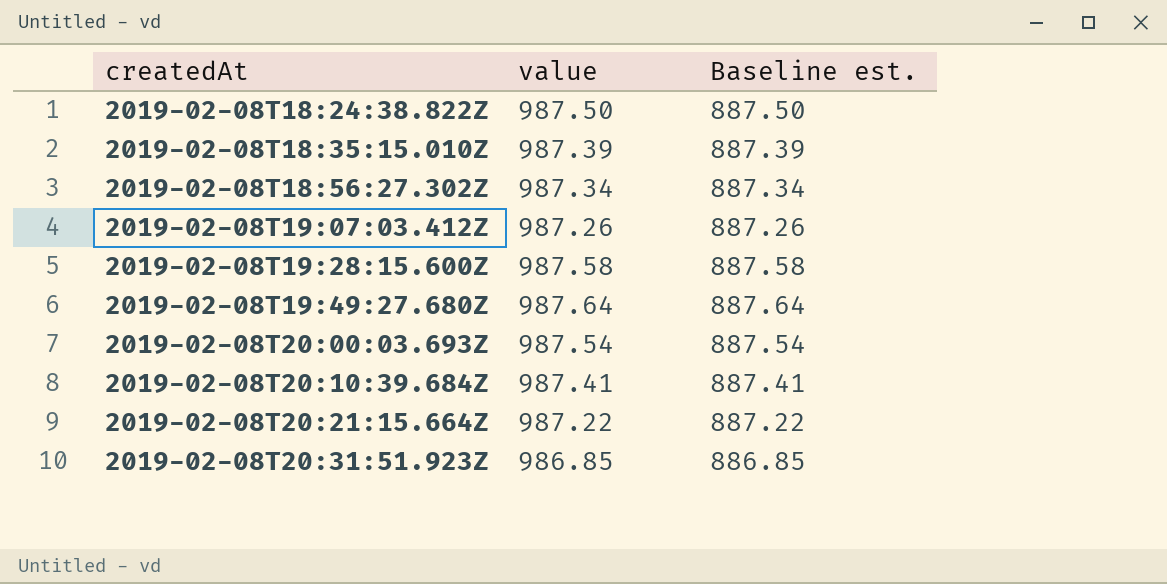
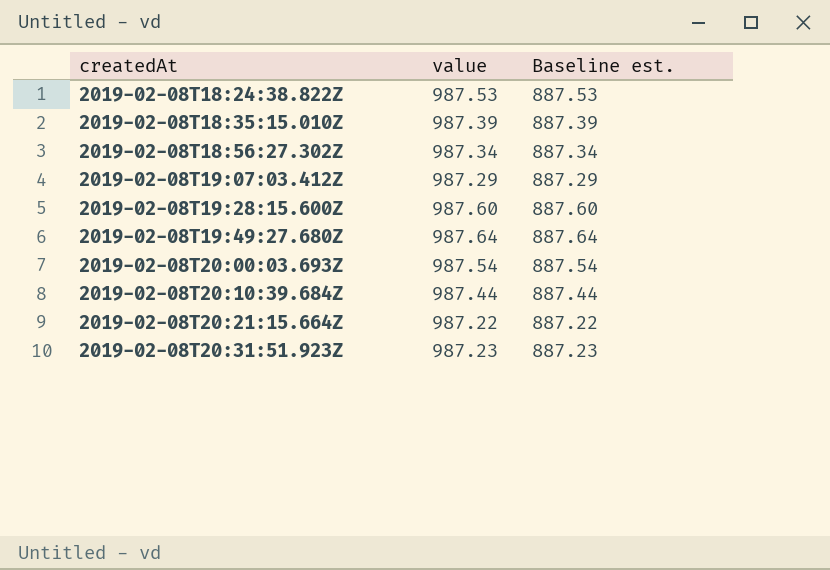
2019-02-08T18:24:38.822Z | value: 987.50 -> 987.53
2019-02-08T18:24:38.822Z | Baseline est.: 887.50 -> 887.53
2019-02-08T19:07:03.412Z | value: 987.26 -> 987.29
2019-02-08T19:07:03.412Z | Baseline est.: 887.26 -> 887.29
2019-02-08T19:28:15.600Z | value: 987.58 -> 987.60
2019-02-08T19:28:15.600Z | Baseline est.: 887.58 -> 887.60
2019-02-08T20:10:39.684Z | value: 987.41 -> 987.44
2019-02-08T20:10:39.684Z | Baseline est.: 887.41 -> 887.44
2019-02-08T20:31:51.923Z | value: 986.85 -> 987.23
2019-02-08T20:31:51.923Z | Baseline est.: 886.85 -> 887.23

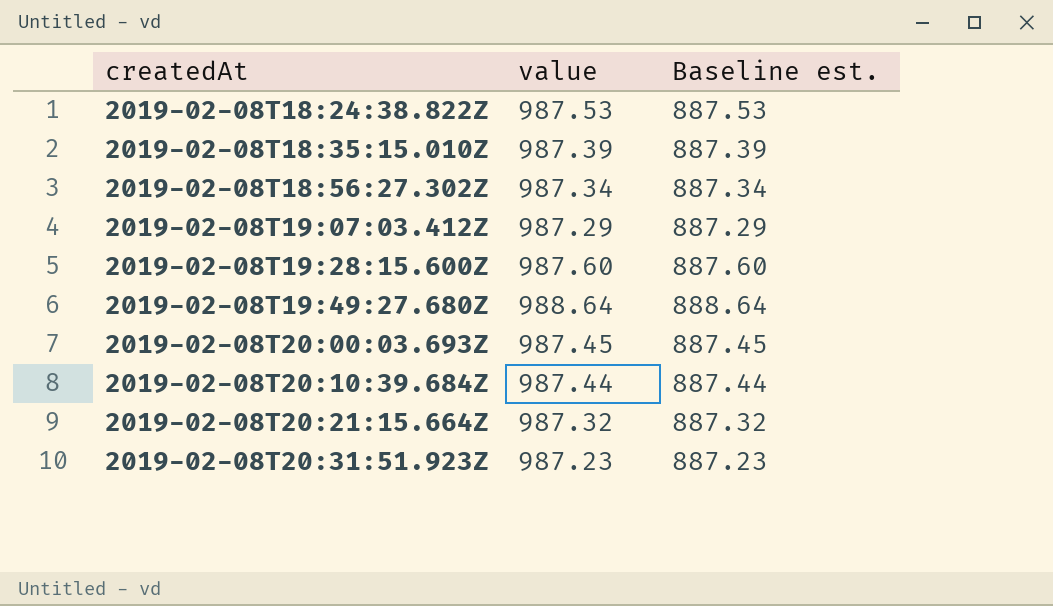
2019-02-08T19:49:27.680Z | value: 987.64 -> 988.64
2019-02-08T19:49:27.680Z | Baseline est.: 887.64 -> 888.64
2019-02-08T20:00:03.693Z | value: 987.54 -> 987.45
2019-02-08T20:00:03.693Z | Baseline est.: 887.54 -> 887.45
2019-02-08T20:21:15.664Z | value: 987.22 -> 987.32
2019-02-08T20:21:15.664Z | Baseline est.: 887.22 -> 887.32

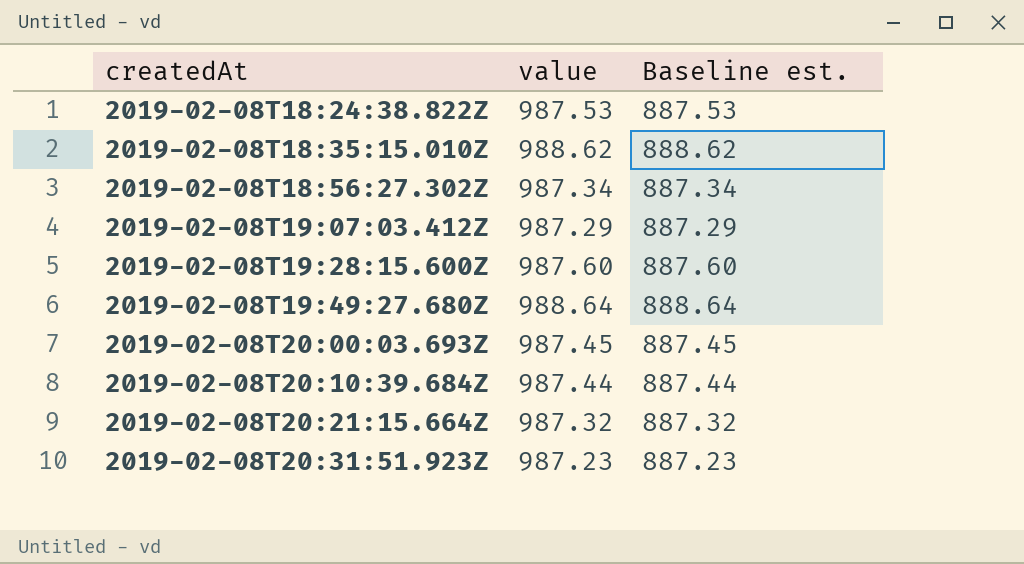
2019-02-08T18:35:15.010Z | value: 987.39 -> 988.62
2019-02-08T18:35:15.010Z | Baseline est.: 887.39 -> 888.62

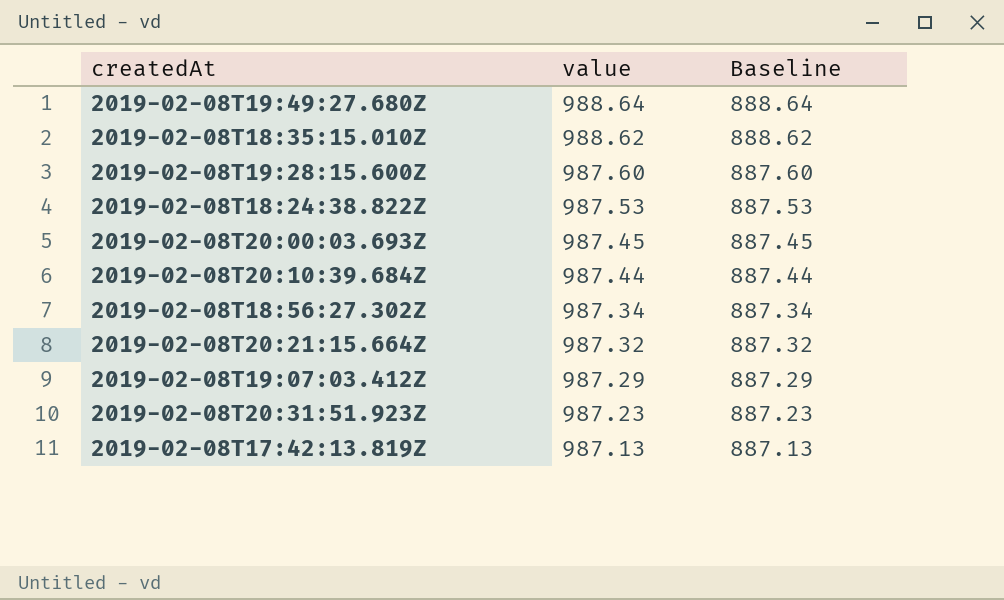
row order: createdAt ascending -> value descending
column name: Baseline est. -> Baseline
row 2019-02-08T17:42:13.819Z: none -> 987.13 | 887.13

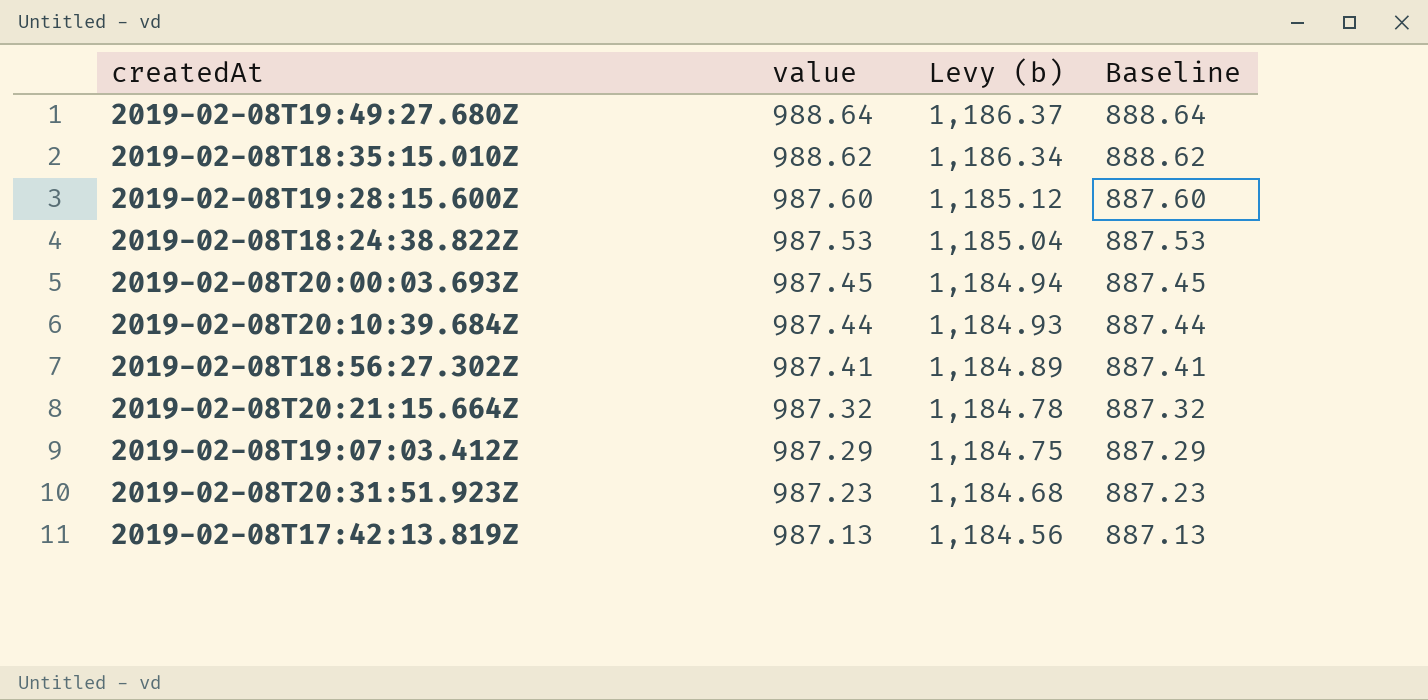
column Levy (b) | formula: none -> [value] * 1.2
2019-02-08T18:56:27.302Z | value: 987.34 -> 987.41
2019-02-08T18:56:27.302Z | Baseline: 887.34 -> 887.41

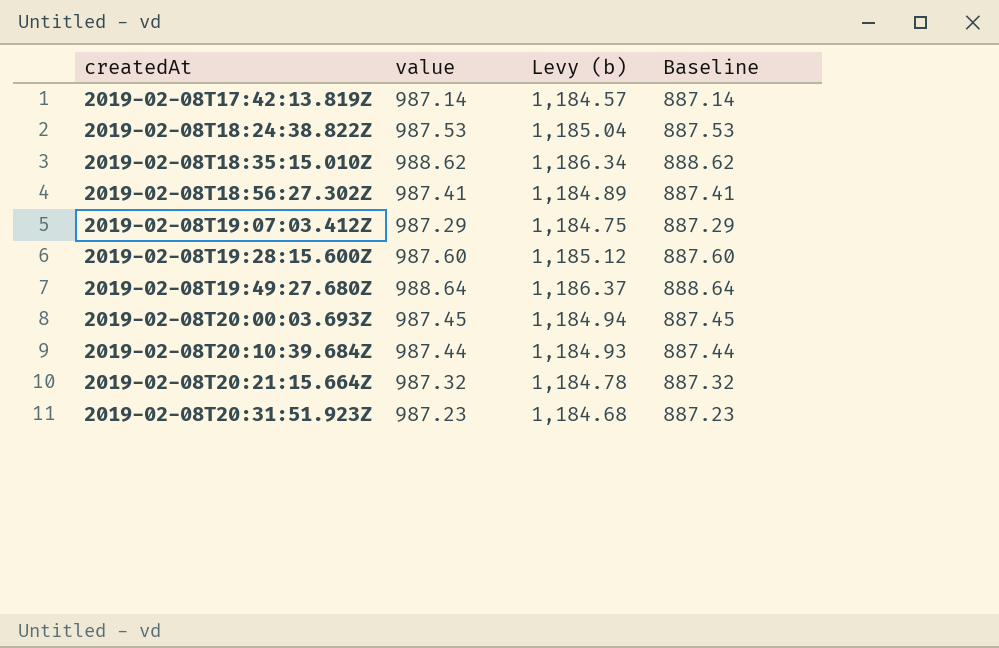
row order: value descending -> createdAt ascending
2019-02-08T17:42:13.819Z | value: 987.13 -> 987.14
2019-02-08T17:42:13.819Z | Levy (b): 1,184.56 -> 1,184.57
2019-02-08T17:42:13.819Z | Baseline: 887.13 -> 887.14

